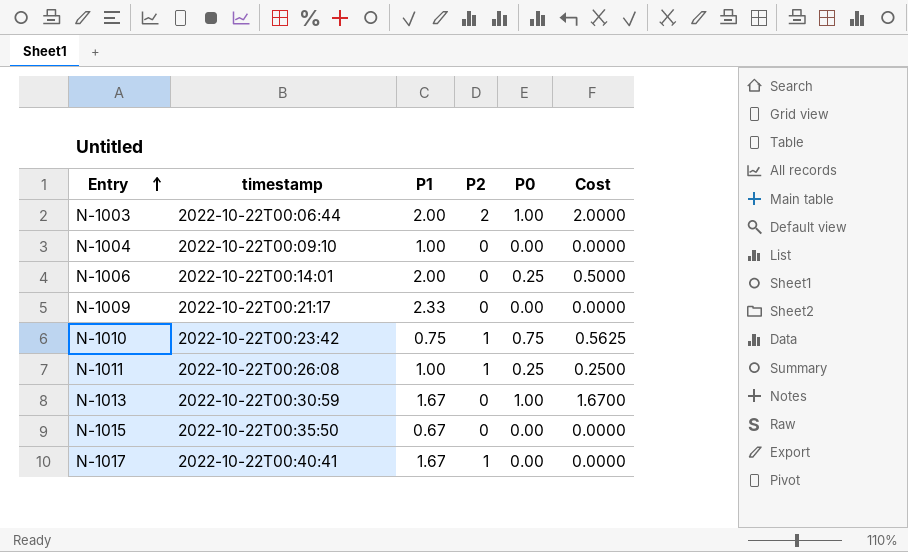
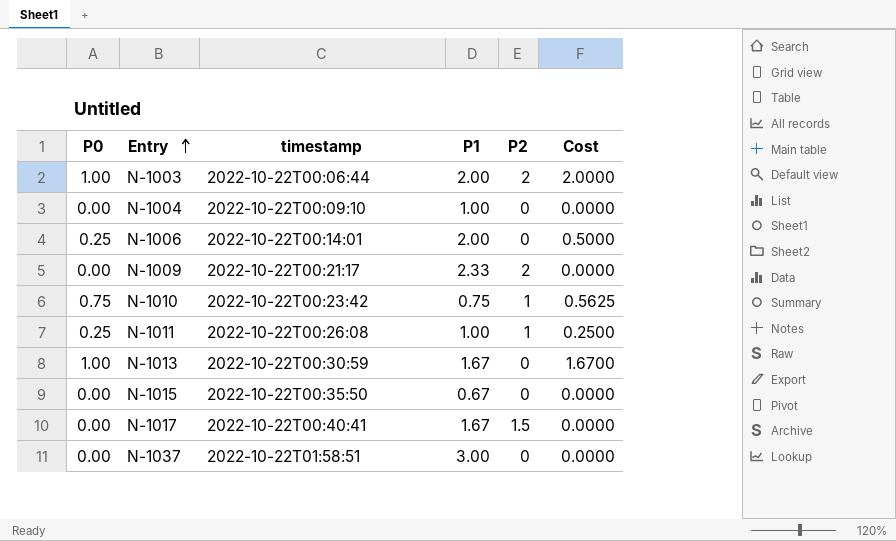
column P0 | position: 5 -> 1
N-1009 | P2: 0 -> 2
N-1017 | P2: 1 -> 1.5
row N-1037: none -> 0.00 | 2022-10-22T01:58:51 | 3.00 | 0 | 0.0000

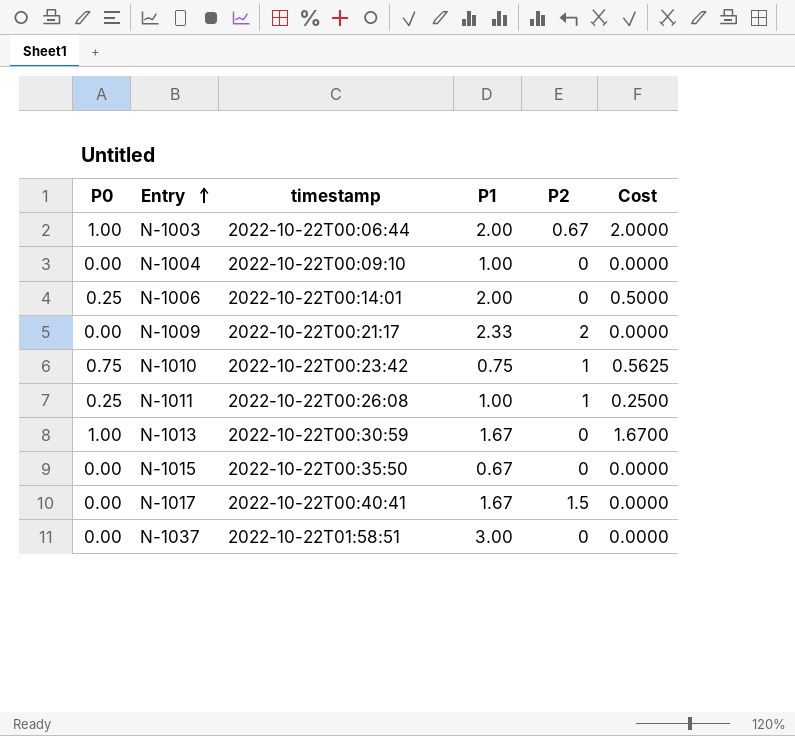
N-1003 | P2: 2 -> 0.67

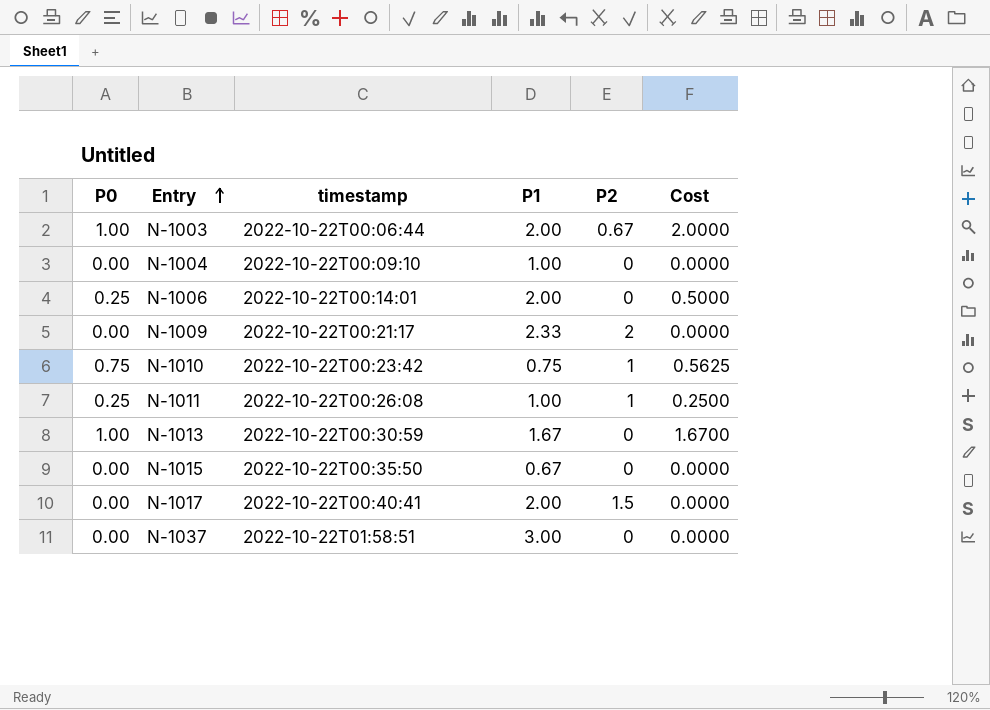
N-1017 | P1: 1.67 -> 2.00

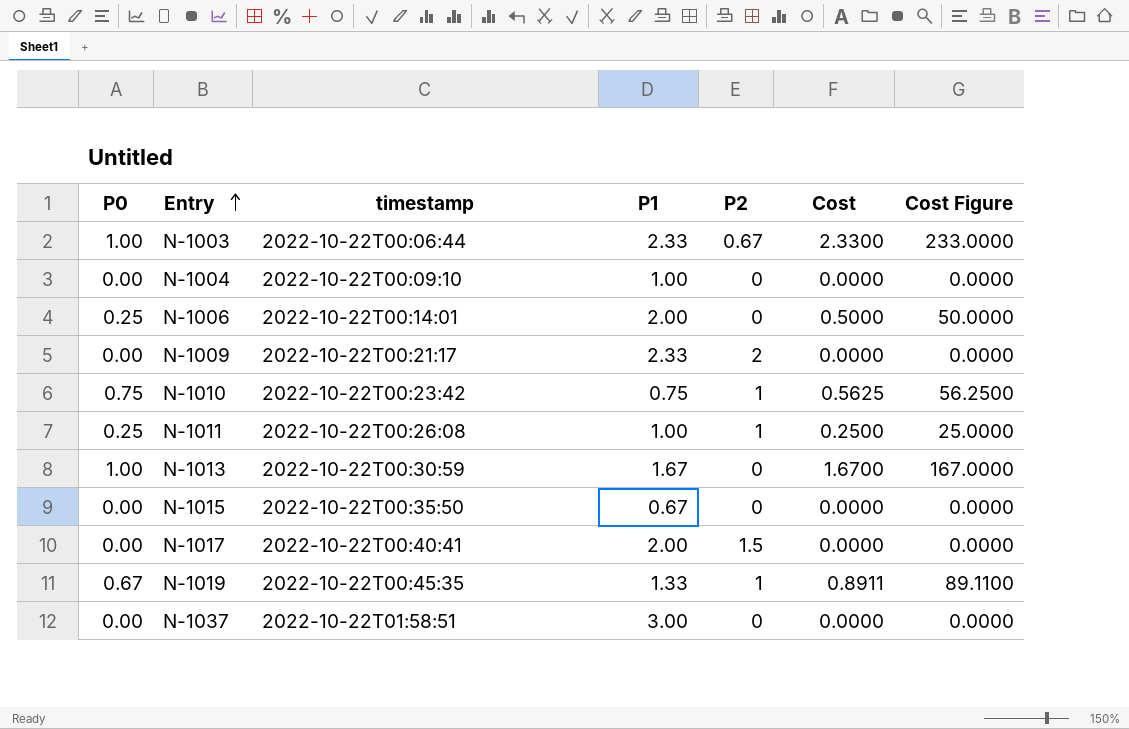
column Cost Figure | formula: none -> [Cost] * 100
N-1003 | P1: 2.00 -> 2.33
N-1003 | Cost: 2.0000 -> 2.3300
row N-1019: none -> 0.67 | 2022-10-22T00:45:35 | 1.33 | 1 | 0.8911 | 89.1100

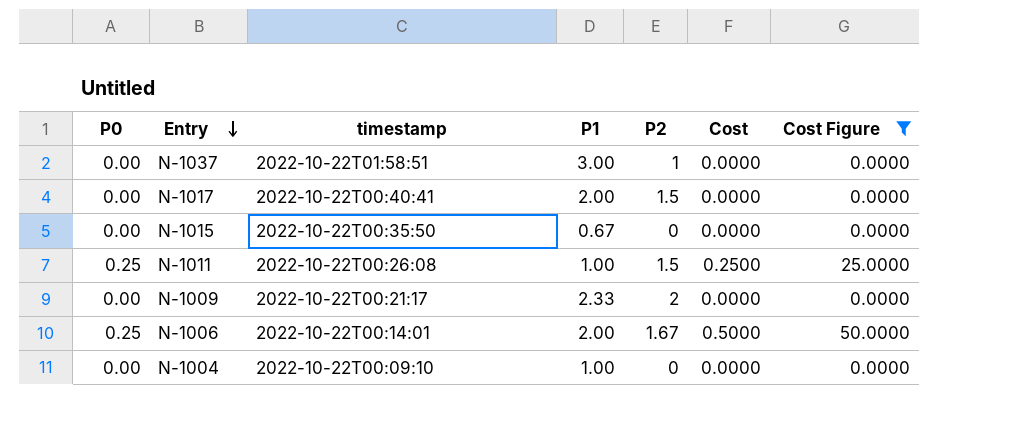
filter: none -> Cost Figure <= 50.0000
row order: Entry ascending -> Entry descending
N-1037 | P2: 0 -> 1
N-1011 | P2: 1 -> 1.5
N-1006 | P2: 0 -> 1.67

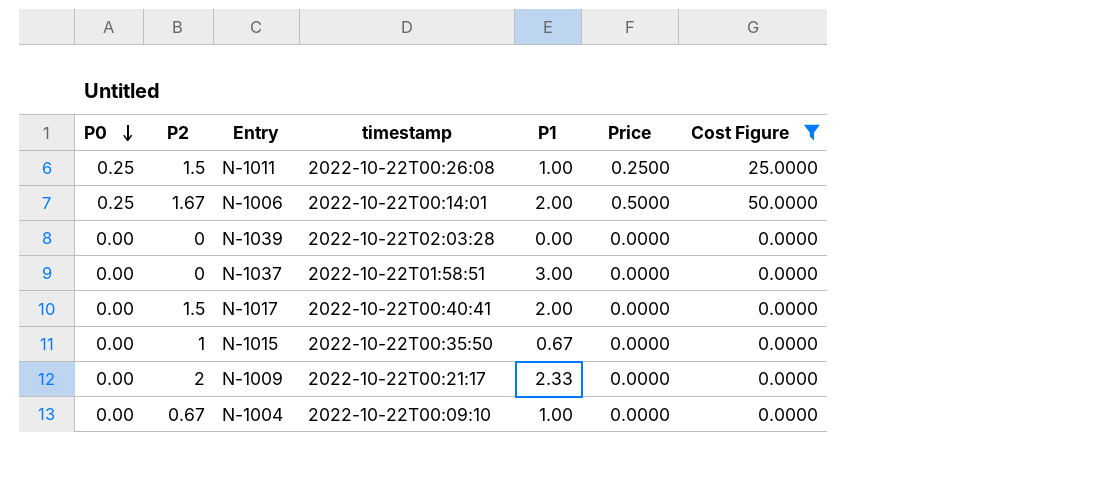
row order: Entry descending -> P0 descending
column P2 | position: 5 -> 2
column name: Cost -> Price
row N-1039: none -> 0.00 | 0 | 2022-10-22T02:03:28 | 0.00 | 0.0000 | 0.0000
N-1037 | P2: 1 -> 0
N-1015 | P2: 0 -> 1
N-1004 | P2: 0 -> 0.67

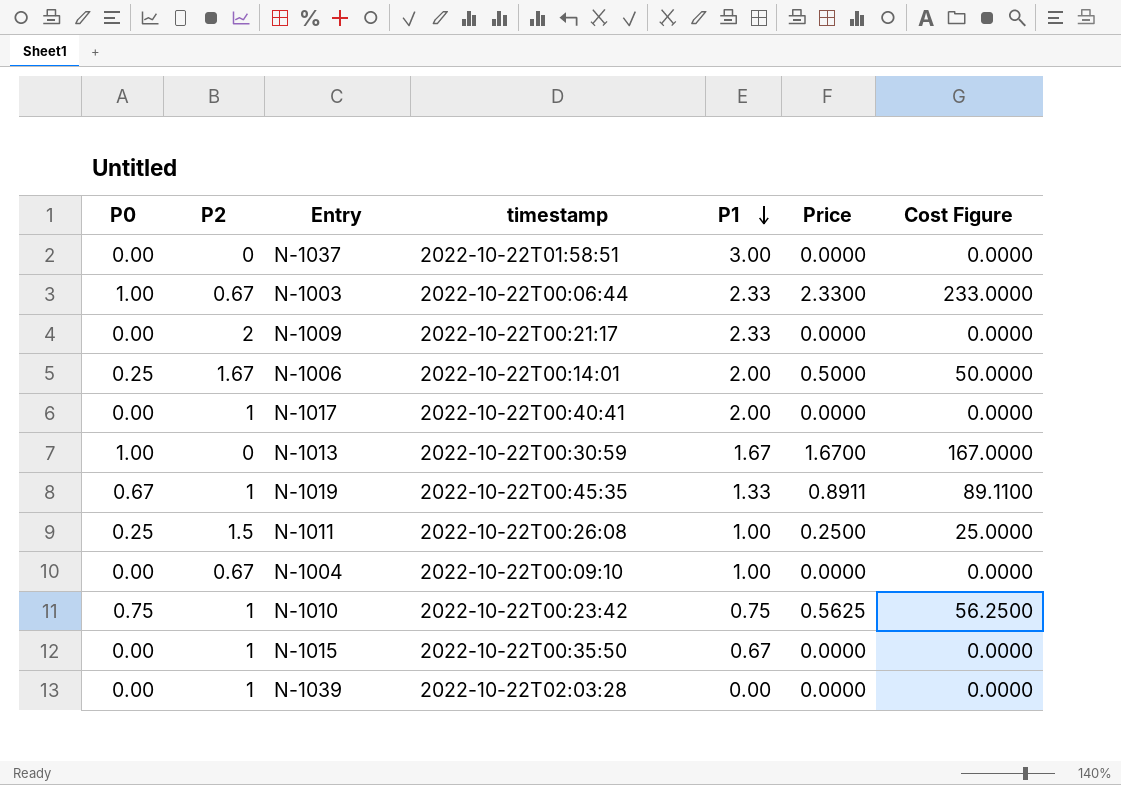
filter: Cost Figure <= 50.0000 -> none
row order: P0 descending -> P1 descending
N-1017 | P2: 1.5 -> 1
N-1039 | P2: 0 -> 1

